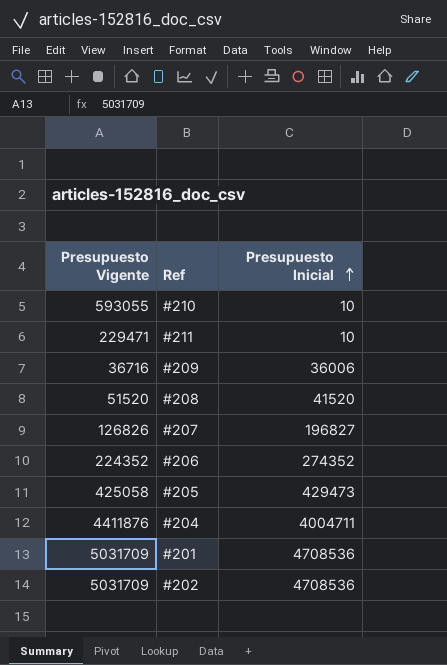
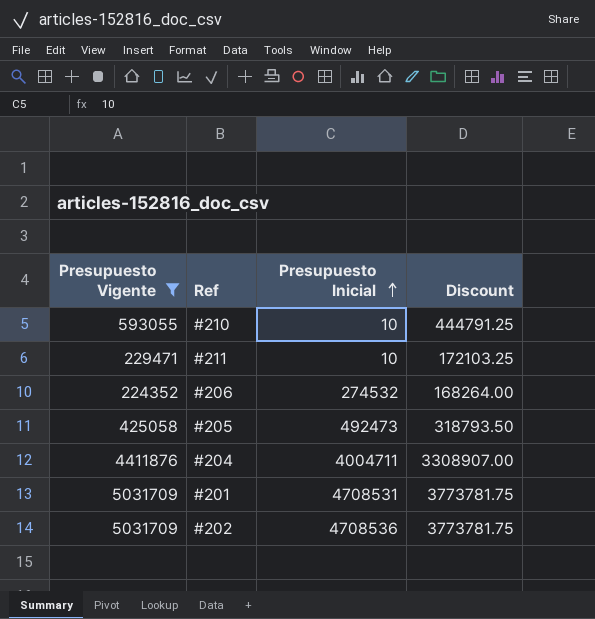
filter: none -> Presupuesto Vigente >= 224352
column Discount | formula: none -> [Presupuesto Vigente] * 0.75
#206 | Presupuesto Inicial: 274352 -> 274532
#205 | Presupuesto Inicial: 429473 -> 492473
#201 | Presupuesto Inicial: 4708536 -> 4708531

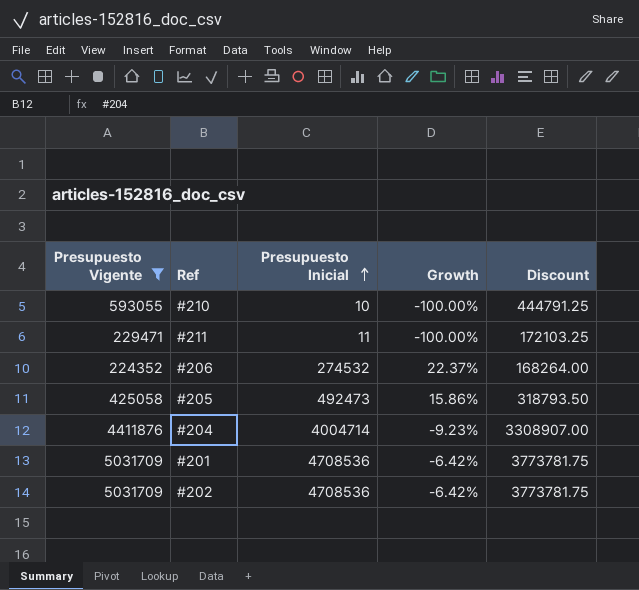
column Growth | formula: none -> ([Presupuesto Inicial] - [Presupuesto Vigente]) / [Presupuesto Vigente]
#211 | Presupuesto Inicial: 10 -> 11
#204 | Presupuesto Inicial: 4004711 -> 4004714
#201 | Presupuesto Inicial: 4708531 -> 4708536

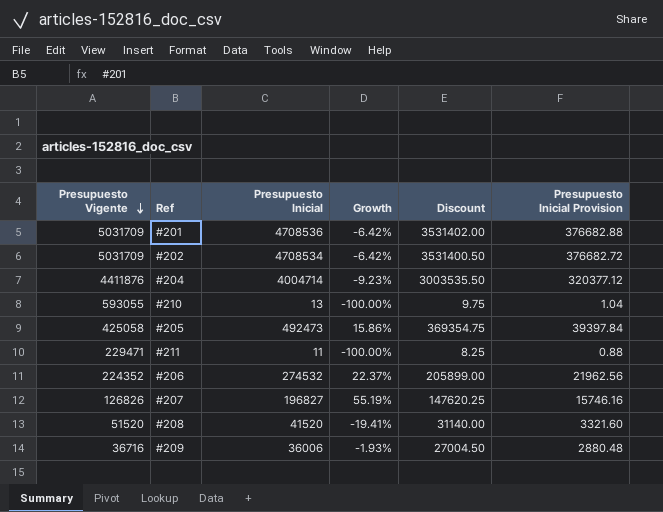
filter: Presupuesto Vigente >= 224352 -> none
row order: Presupuesto Inicial ascending -> Presupuesto Vigente descending
column Discount | formula: [Presupuesto Vigente] * 0.75 -> [Presupuesto Inicial] * 0.75
column Presupuesto Inicial Provision | formula: none -> [Presupuesto Inicial] * 0.08
#202 | Presupuesto Inicial: 4708536 -> 4708534
#210 | Presupuesto Inicial: 10 -> 13

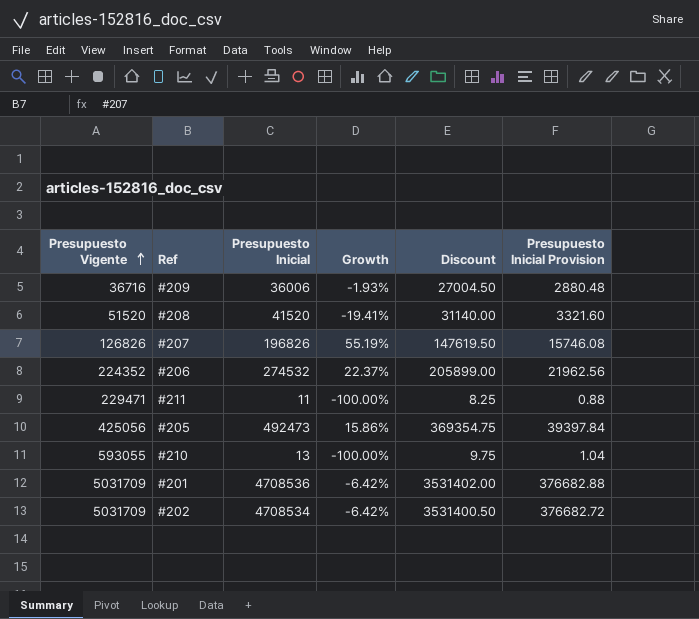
row order: Presupuesto Vigente descending -> Presupuesto Vigente ascending
row #204: 4411876 | 4004714 | -9.23% | 3003535.50 | 320377.12 -> none
#207 | Presupuesto Inicial: 196827 -> 196826
#207 | Discount: 147620.25 -> 147619.50
#207 | Presupuesto Inicial Provision: 15746.16 -> 15746.08
#205 | Presupuesto Vigente: 425058 -> 425056

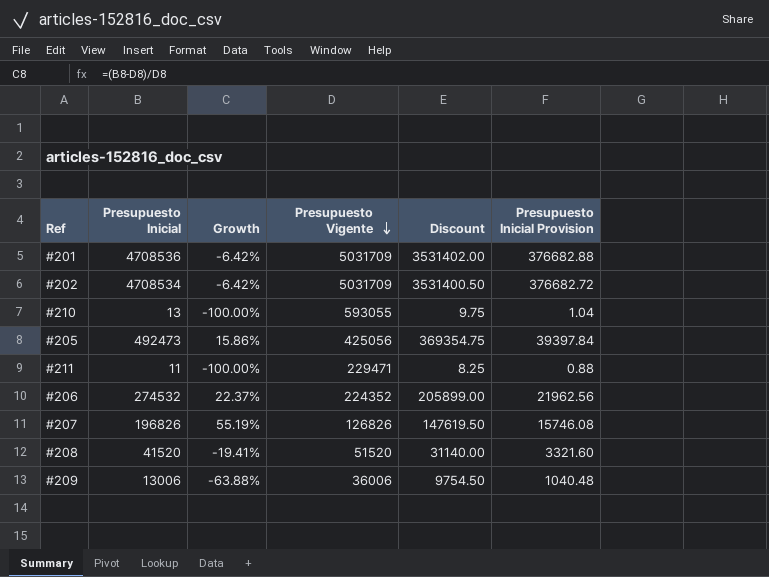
row order: Presupuesto Vigente ascending -> Presupuesto Vigente descending
column Presupuesto Vigente | position: 1 -> 4
#209 | Presupuesto Inicial: 36006 -> 13006
#209 | Growth: -1.93% -> -63.88%
#209 | Presupuesto Vigente: 36716 -> 36006
#209 | Discount: 27004.50 -> 9754.50
#209 | Presupuesto Inicial Provision: 2880.48 -> 1040.48

